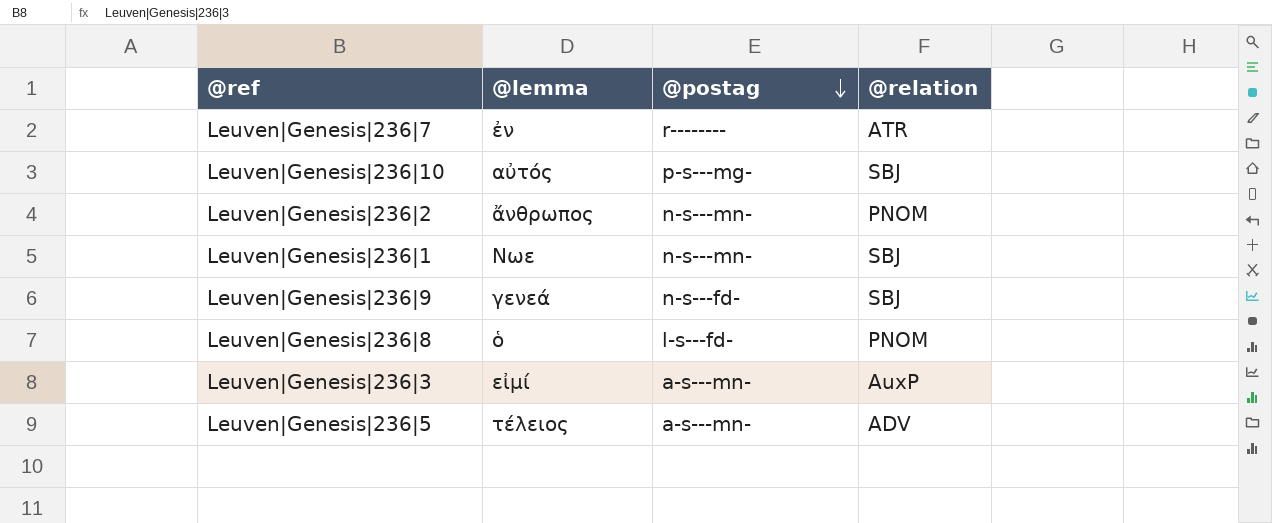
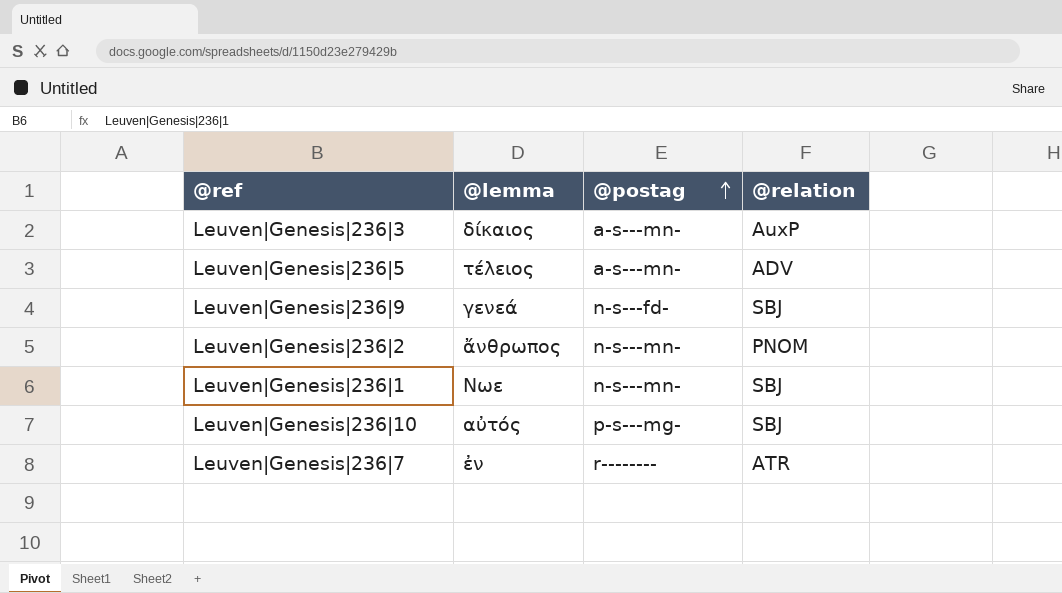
row order: @postag descending -> @postag ascending
row Leuven|Genesis|236|8: ὁ | l-s---fd- | PNOM -> none
Leuven|Genesis|236|3 | @lemma: εἰμί -> δίκαιος

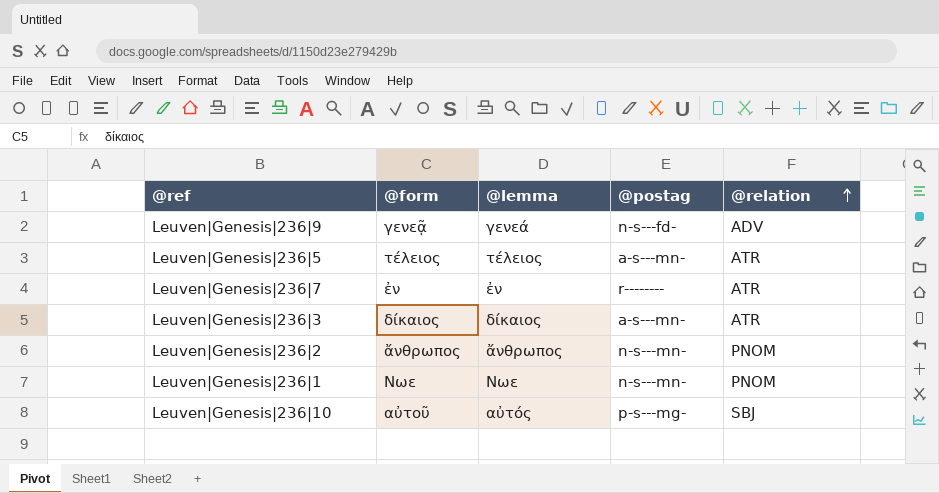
row order: @postag ascending -> @relation ascending
column @form | position: none -> 2
Leuven|Genesis|236|9 | @relation: SBJ -> ADV
Leuven|Genesis|236|5 | @relation: ADV -> ATR
Leuven|Genesis|236|3 | @relation: AuxP -> ATR
Leuven|Genesis|236|1 | @relation: SBJ -> PNOM

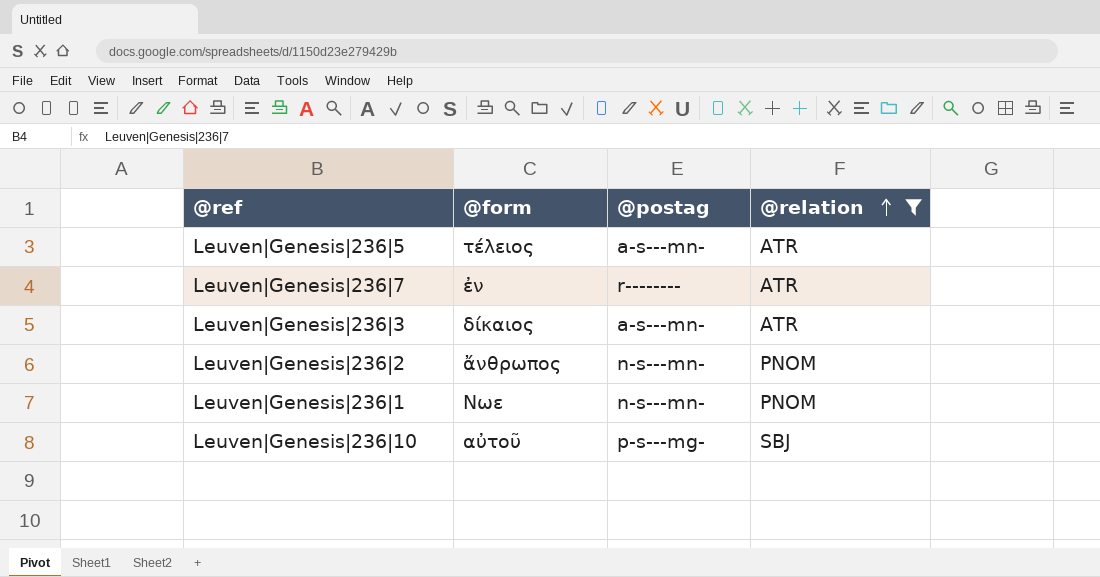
filter: none -> @relation != ADV
column @lemma | position: 3 -> none

